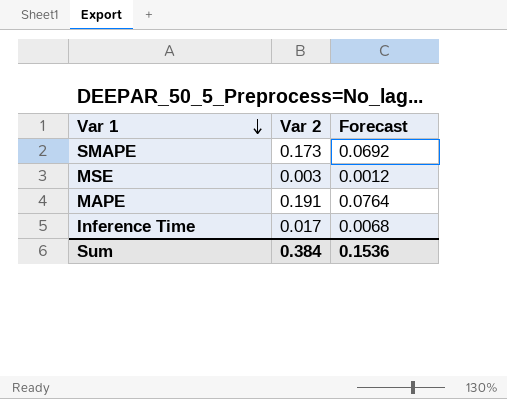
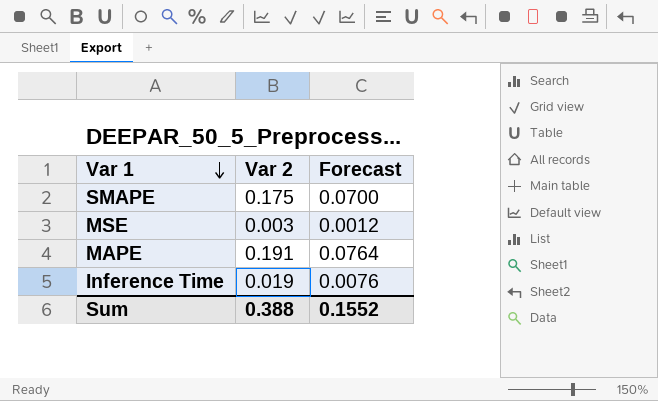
SMAPE | Var 2: 0.173 -> 0.175
SMAPE | Forecast: 0.0692 -> 0.0700
Inference Time | Var 2: 0.017 -> 0.019
Inference Time | Forecast: 0.0068 -> 0.0076
Sum | Var 2: 0.384 -> 0.388
Sum | Forecast: 0.1536 -> 0.1552

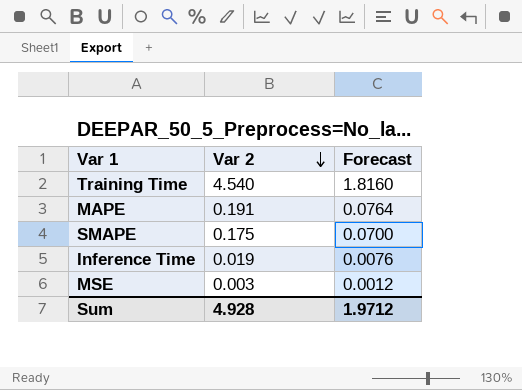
row order: Var 1 descending -> Var 2 descending
row Training Time: none -> 4.540 | 1.8160
Sum | Var 2: 0.388 -> 4.928
Sum | Forecast: 0.1552 -> 1.9712

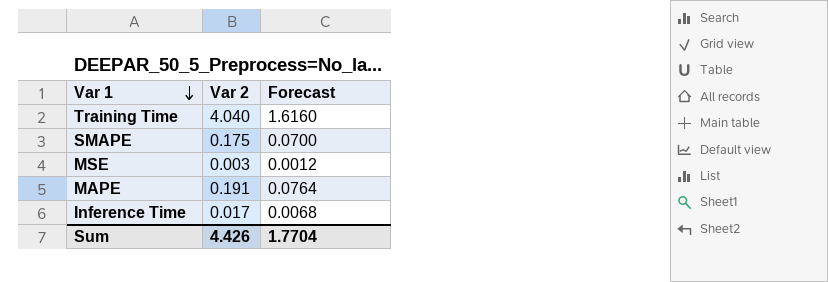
row order: Var 2 descending -> Var 1 descending
Training Time | Var 2: 4.540 -> 4.040
Training Time | Forecast: 1.8160 -> 1.6160
Inference Time | Var 2: 0.019 -> 0.017
Inference Time | Forecast: 0.0076 -> 0.0068
Sum | Var 2: 4.928 -> 4.426
Sum | Forecast: 1.9712 -> 1.7704

